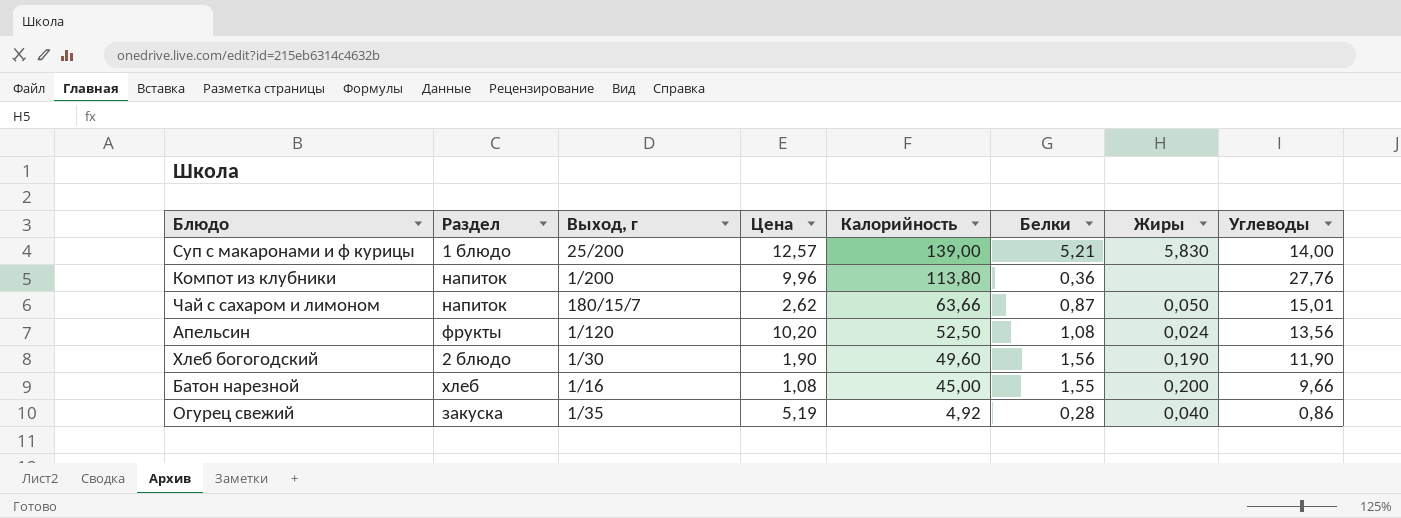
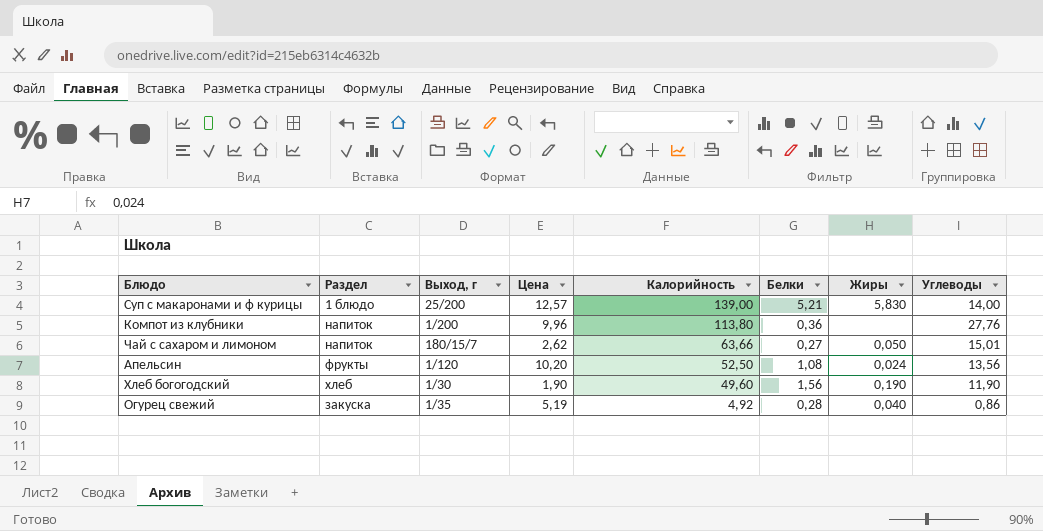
row Батон нарезной: хлеб | 1/16 | 1,08 | 45,00 | 1,55 | 0,200 | 9,66 -> none
Чай с сахаром и лимоном | Белки: 0,87 -> 0,27
Хлеб богогодский | Раздел: 2 блюдо -> хлеб

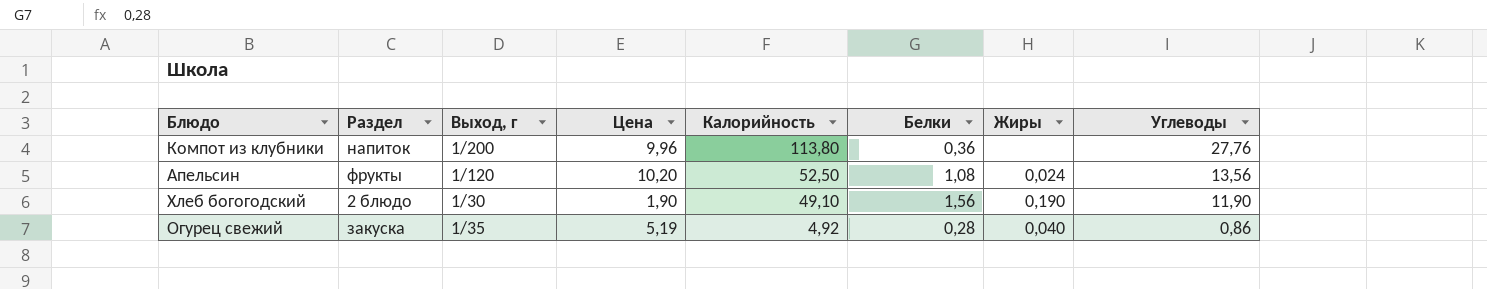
row Суп с макаронами и ф курицы: 1 блюдо | 25/200 | 12,57 | 139,00 | 5,21 | 5,830 | 14,00 -> none
row Чай с сахаром и лимоном: напиток | 180/15/7 | 2,62 | 63,66 | 0,27 | 0,050 | 15,01 -> none
Хлеб богогодский | Раздел: хлеб -> 2 блюдо
Хлеб богогодский | Калорийность: 49,60 -> 49,10

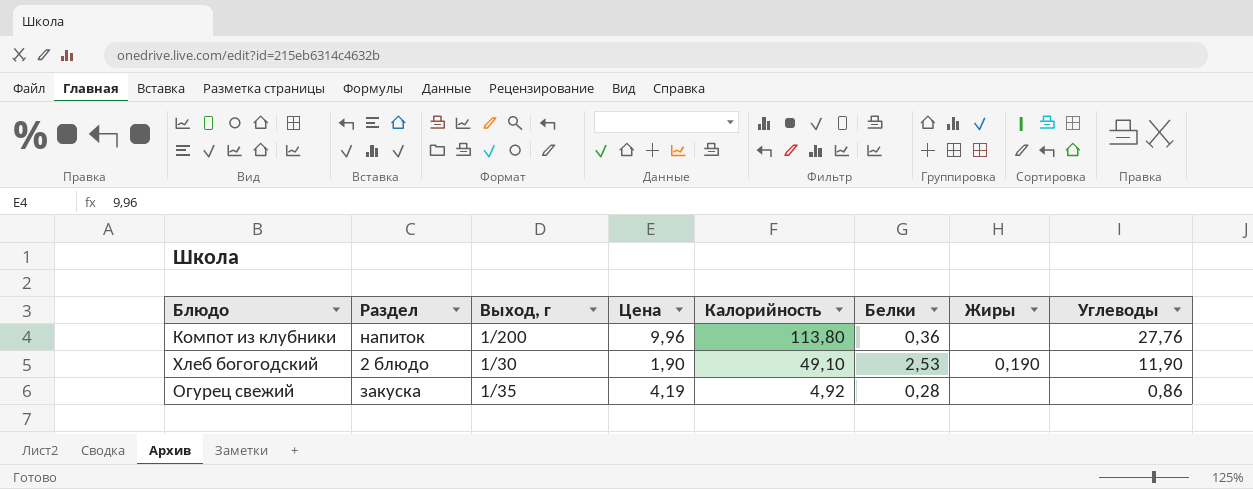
row Апельсин: фрукты | 1/120 | 10,20 | 52,50 | 1,08 | 0,024 | 13,56 -> none
Хлеб богогодский | Белки: 1,56 -> 2,53
Огурец свежий | Цена: 5,19 -> 4,19
Огурец свежий | Жиры: 0,040 -> none

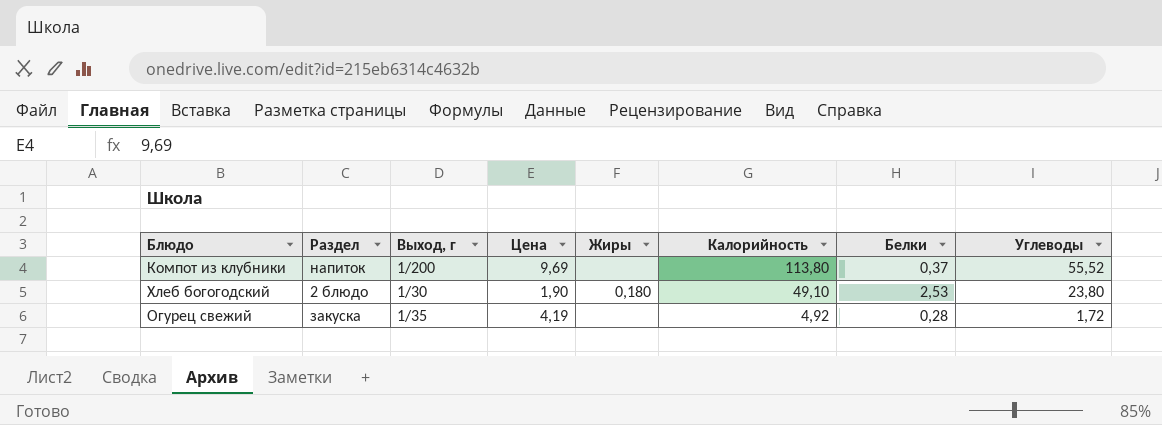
column Жиры | position: 7 -> 5
Компот из клубники | Цена: 9,96 -> 9,69
Компот из клубники | Белки: 0,36 -> 0,37
Компот из клубники | Углеводы: 27,76 -> 55,52
Хлеб богогодский | Жиры: 0,190 -> 0,180
Хлеб богогодский | Углеводы: 11,90 -> 23,80
Огурец свежий | Углеводы: 0,86 -> 1,72

